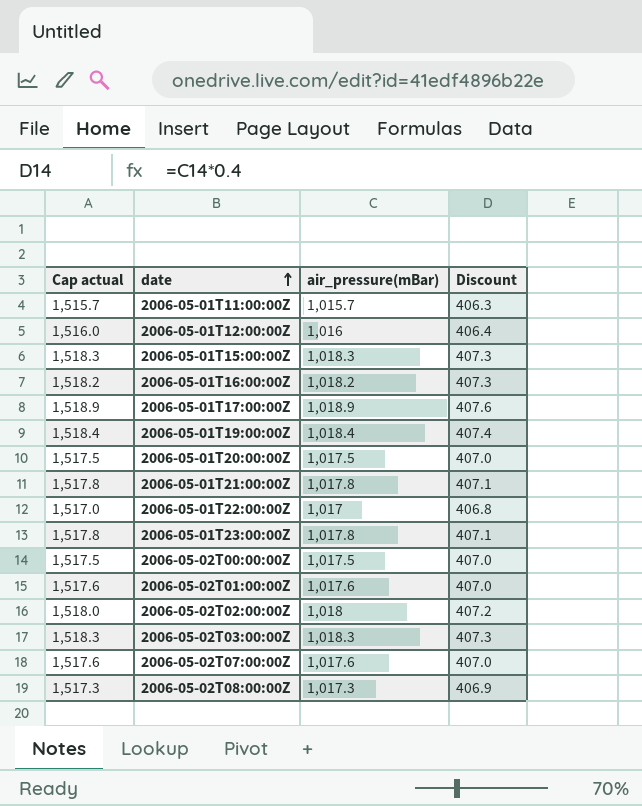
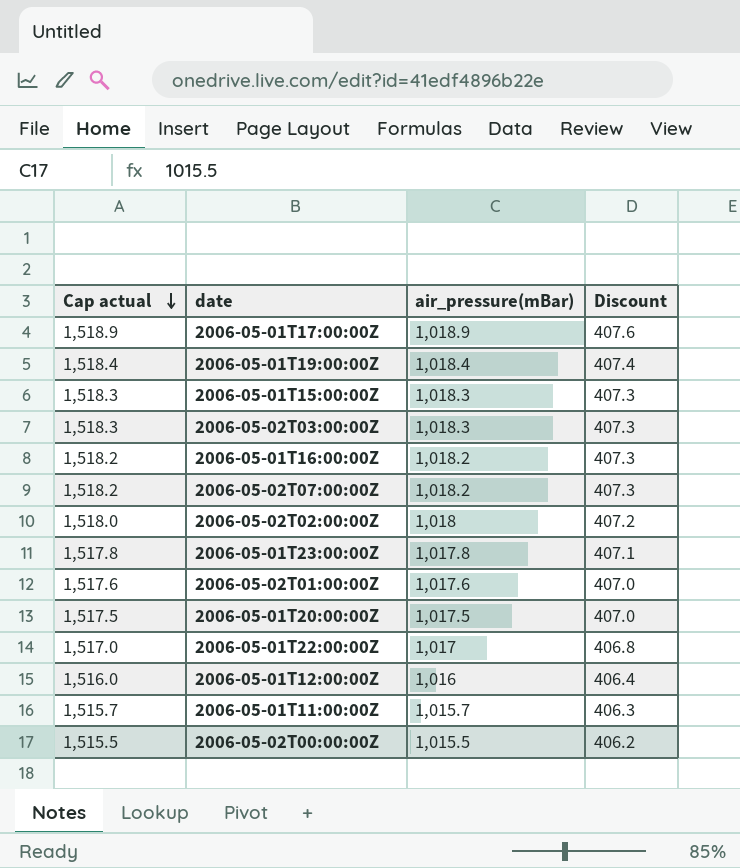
row order: date ascending -> Cap actual descending
row 2006-05-01T21:00:00Z: 1,517.8 | 1,017.8 | 407.1 -> none
row 2006-05-02T08:00:00Z: 1,517.3 | 1,017.3 | 406.9 -> none
2006-05-02T07:00:00Z | Cap actual: 1,517.6 -> 1,518.2
2006-05-02T07:00:00Z | air_pressure(mBar): 1,017.6 -> 1,018.2
2006-05-02T07:00:00Z | Discount: 407.0 -> 407.3
2006-05-02T00:00:00Z | Cap actual: 1,517.5 -> 1,515.5
2006-05-02T00:00:00Z | air_pressure(mBar): 1,017.5 -> 1,015.5
2006-05-02T00:00:00Z | Discount: 407.0 -> 406.2

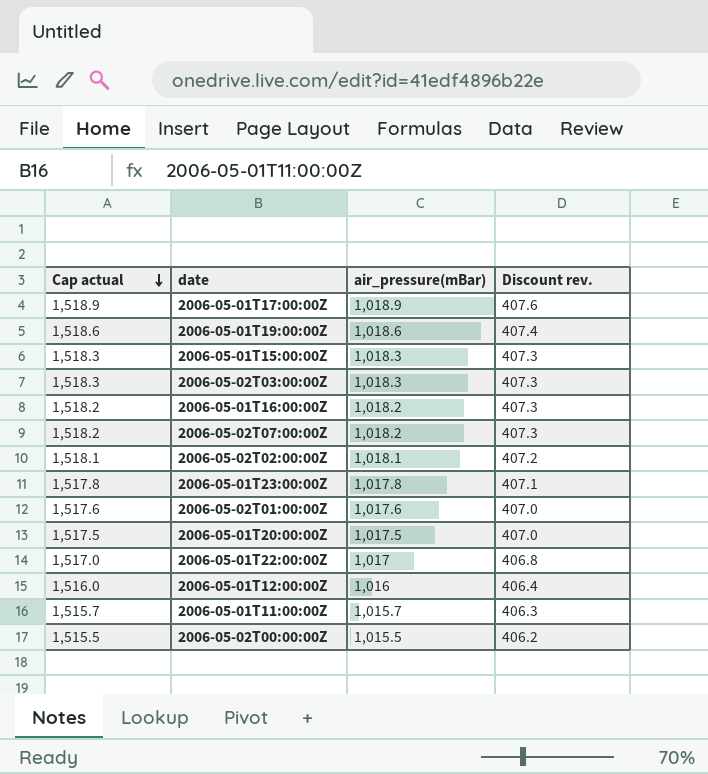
column name: Discount -> Discount rev.
2006-05-01T19:00:00Z | Cap actual: 1,518.4 -> 1,518.6
2006-05-01T19:00:00Z | air_pressure(mBar): 1,018.4 -> 1,018.6
2006-05-02T02:00:00Z | Cap actual: 1,518.0 -> 1,518.1
2006-05-02T02:00:00Z | air_pressure(mBar): 1,018 -> 1,018.1

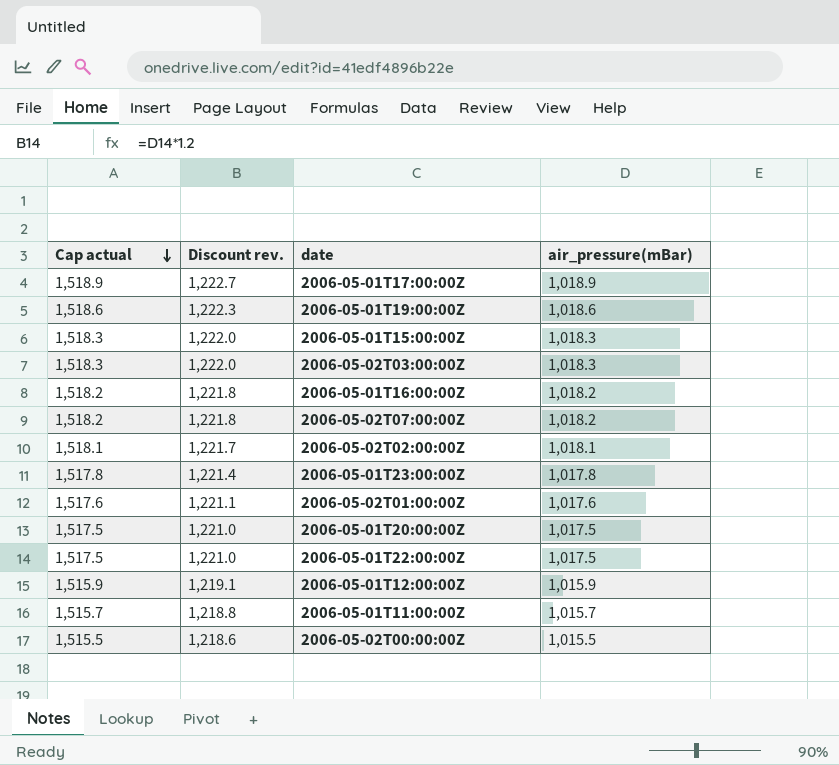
column Discount rev. | formula: [air_pressure(mBar)] * 0.4 -> [air_pressure(mBar)] * 1.2
column Discount rev. | position: 4 -> 2
2006-05-01T22:00:00Z | Cap actual: 1,517.0 -> 1,517.5
2006-05-01T22:00:00Z | air_pressure(mBar): 1,017 -> 1,017.5
2006-05-01T12:00:00Z | Cap actual: 1,516.0 -> 1,515.9
2006-05-01T12:00:00Z | air_pressure(mBar): 1,016 -> 1,015.9

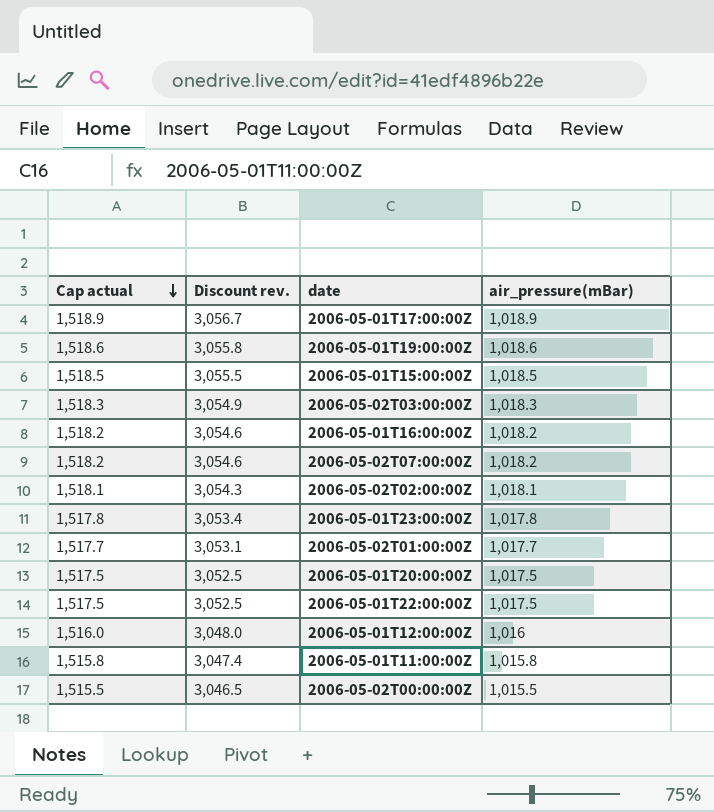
column Discount rev. | formula: [air_pressure(mBar)] * 1.2 -> [air_pressure(mBar)] * 3
2006-05-01T15:00:00Z | Cap actual: 1,518.3 -> 1,518.5
2006-05-01T15:00:00Z | air_pressure(mBar): 1,018.3 -> 1,018.5
2006-05-02T01:00:00Z | Cap actual: 1,517.6 -> 1,517.7
2006-05-02T01:00:00Z | air_pressure(mBar): 1,017.6 -> 1,017.7
2006-05-01T12:00:00Z | Cap actual: 1,515.9 -> 1,516.0
2006-05-01T12:00:00Z | air_pressure(mBar): 1,015.9 -> 1,016
2006-05-01T11:00:00Z | Cap actual: 1,515.7 -> 1,515.8
2006-05-01T11:00:00Z | air_pressure(mBar): 1,015.7 -> 1,015.8

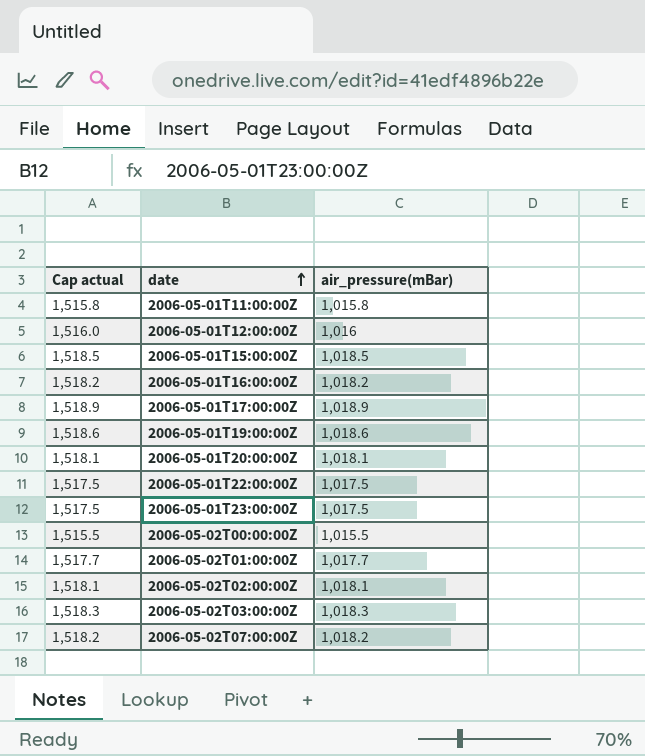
row order: Cap actual descending -> date ascending
column Discount rev. | formula: [air_pressure(mBar)] * 3 -> none
2006-05-01T20:00:00Z | Cap actual: 1,517.5 -> 1,518.1
2006-05-01T20:00:00Z | air_pressure(mBar): 1,017.5 -> 1,018.1
2006-05-01T23:00:00Z | Cap actual: 1,517.8 -> 1,517.5
2006-05-01T23:00:00Z | air_pressure(mBar): 1,017.8 -> 1,017.5

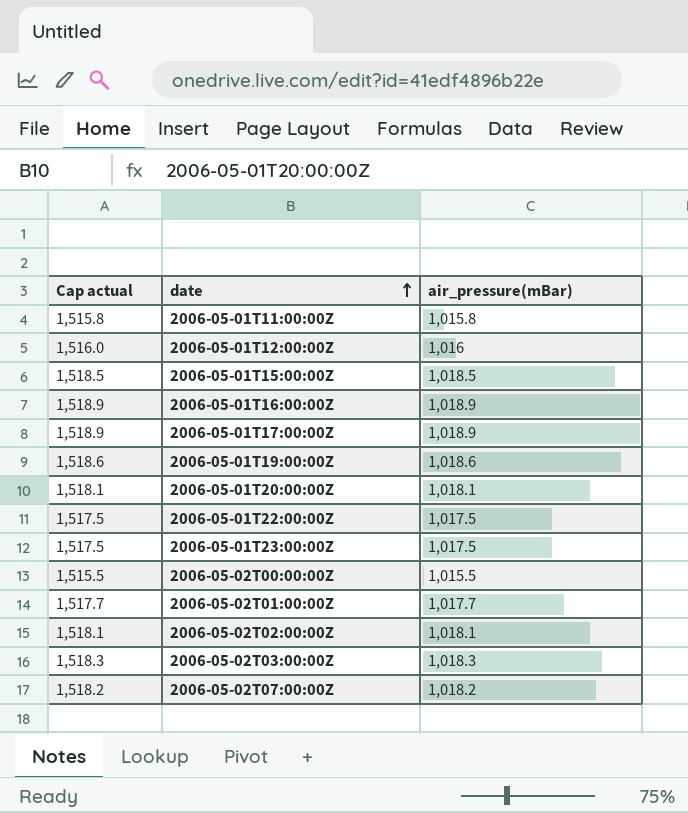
2006-05-01T16:00:00Z | Cap actual: 1,518.2 -> 1,518.9
2006-05-01T16:00:00Z | air_pressure(mBar): 1,018.2 -> 1,018.9

